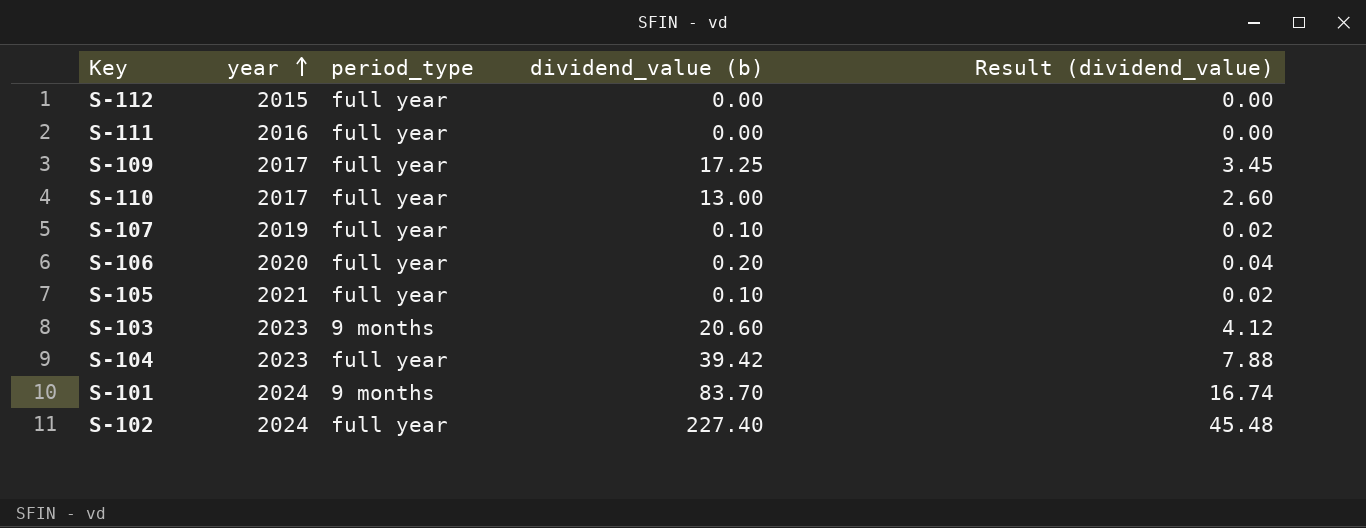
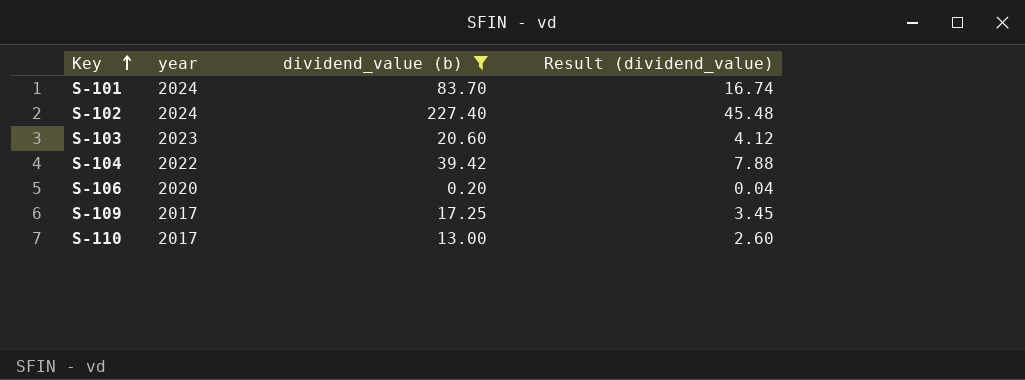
filter: none -> dividend_value (b) >= 0.20
row order: year ascending -> Key ascending
column period_type | position: 3 -> none
S-104 | year: 2023 -> 2022

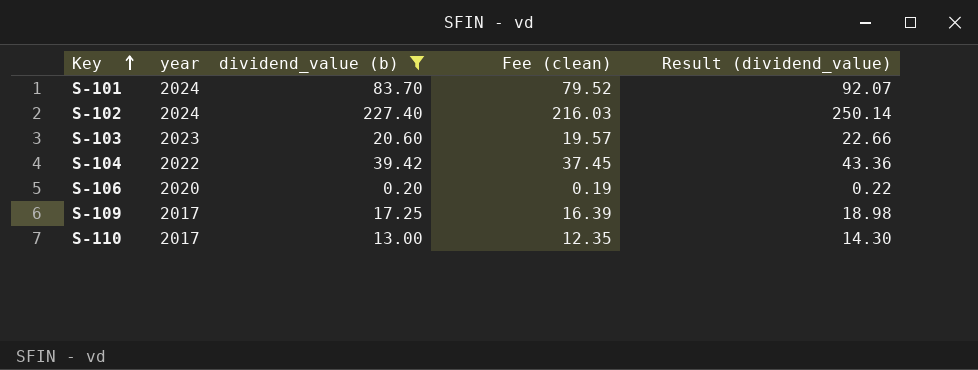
column Fee (clean) | formula: none -> [dividend_value (b)] * 0.95
column Result (dividend_value) | formula: [dividend_value (b)] * 0.2 -> [dividend_value (b)] * 1.1

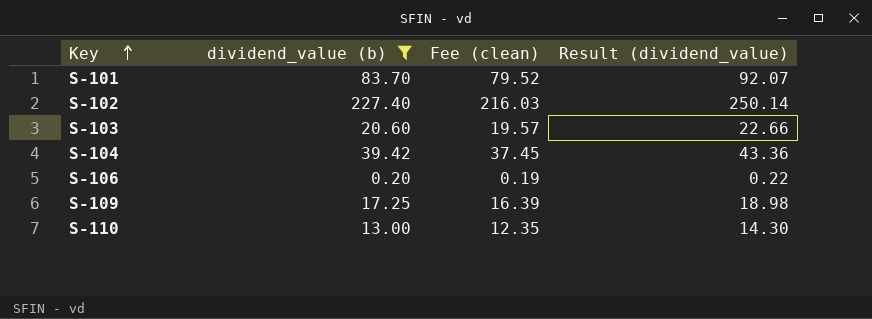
column year | position: 2 -> none

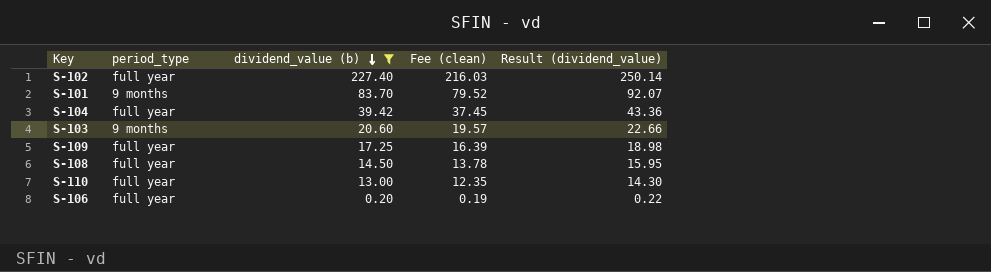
row order: Key ascending -> dividend_value (b) descending
column period_type | position: none -> 2
row S-108: none -> full year | 14.50 | 13.78 | 15.95

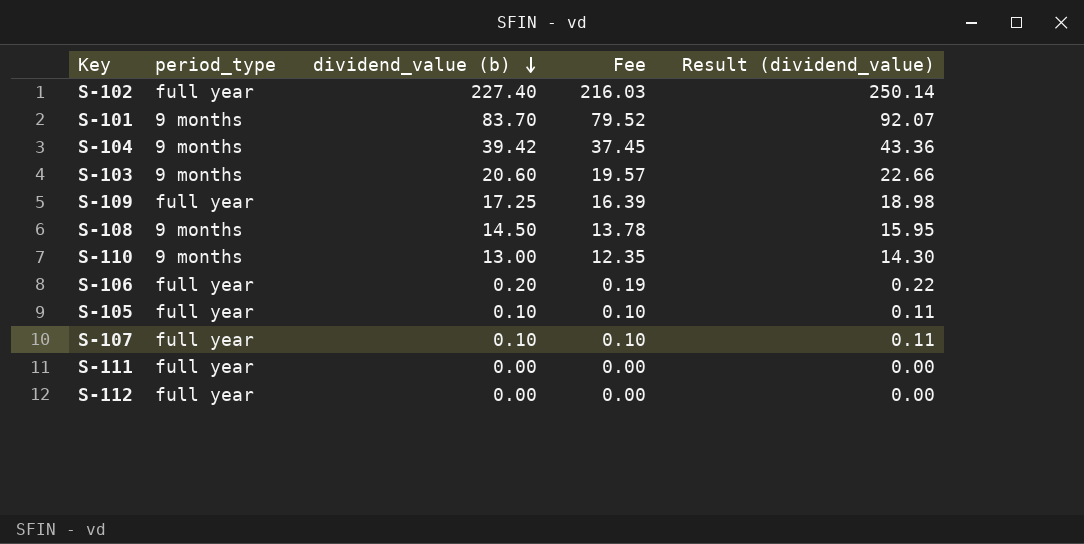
filter: dividend_value (b) >= 0.20 -> none
column name: Fee (clean) -> Fee
S-104 | period_type: full year -> 9 months
S-108 | period_type: full year -> 9 months
S-110 | period_type: full year -> 9 months

